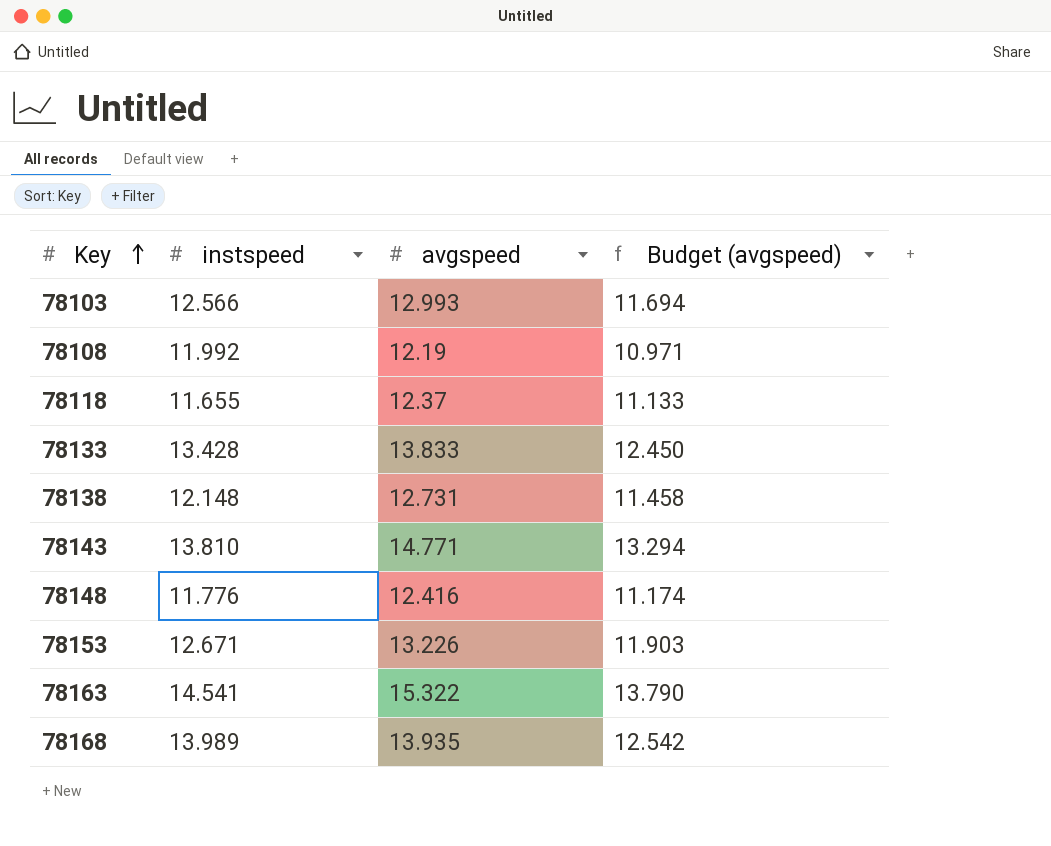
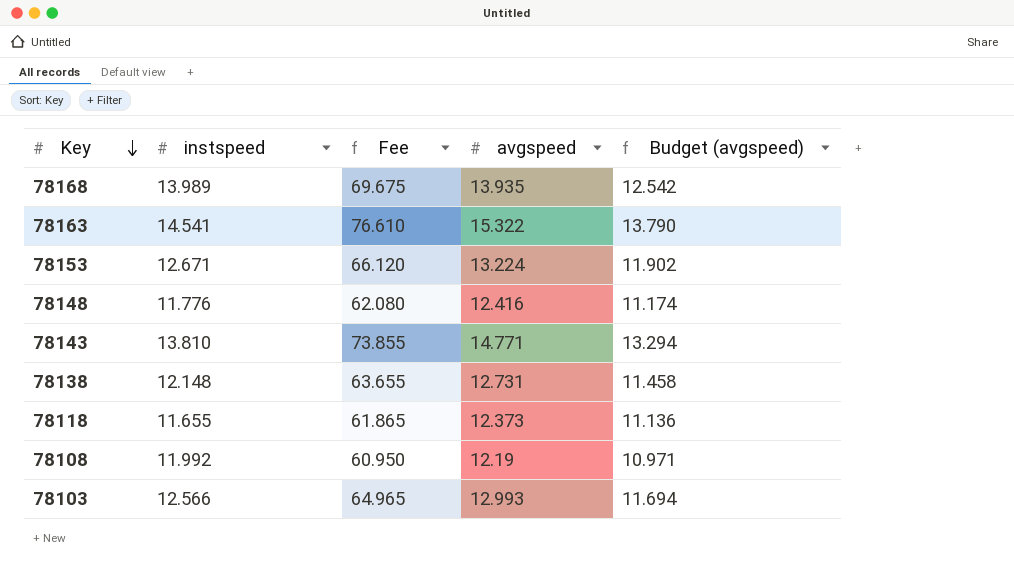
row order: Key ascending -> Key descending
column Fee | formula: none -> [avgspeed] * 5
row 78133: 13.428 | 13.833 | 12.450 -> none
78153 | avgspeed: 13.226 -> 13.224
78153 | Budget (avgspeed): 11.903 -> 11.902
78118 | avgspeed: 12.37 -> 12.373
78118 | Budget (avgspeed): 11.133 -> 11.136

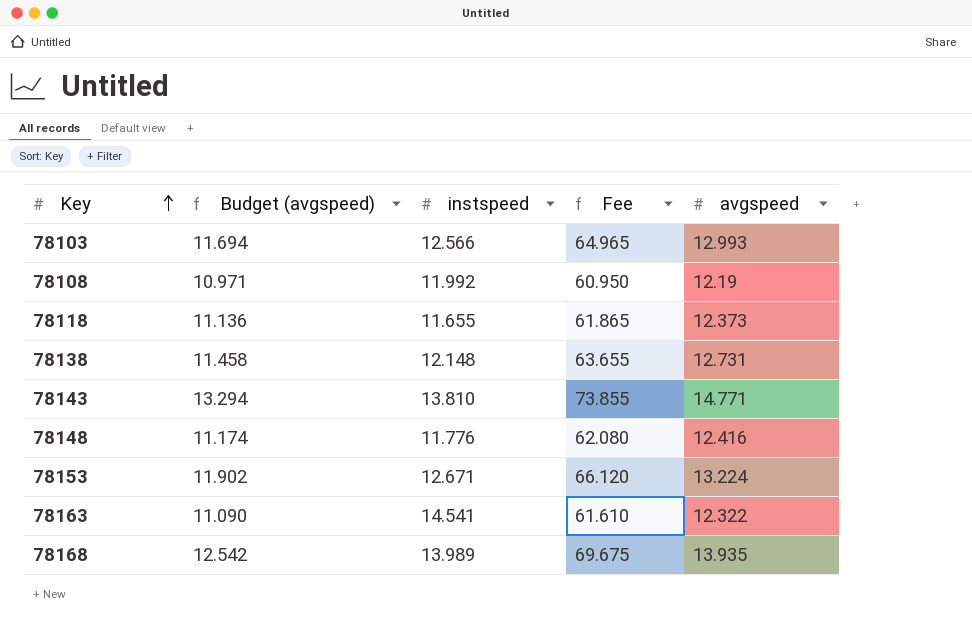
row order: Key descending -> Key ascending
column Budget (avgspeed) | position: 5 -> 2
78163 | Budget (avgspeed): 13.790 -> 11.090
78163 | Fee: 76.610 -> 61.610
78163 | avgspeed: 15.322 -> 12.322

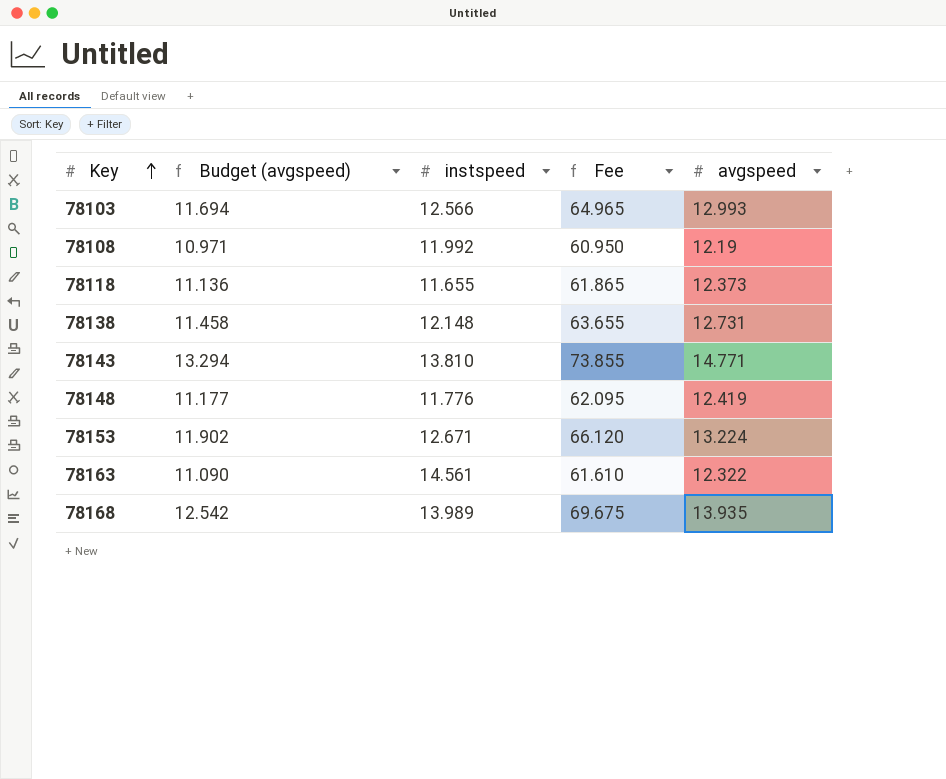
78148 | Budget (avgspeed): 11.174 -> 11.177
78148 | Fee: 62.080 -> 62.095
78148 | avgspeed: 12.416 -> 12.419
78163 | instspeed: 14.541 -> 14.561

